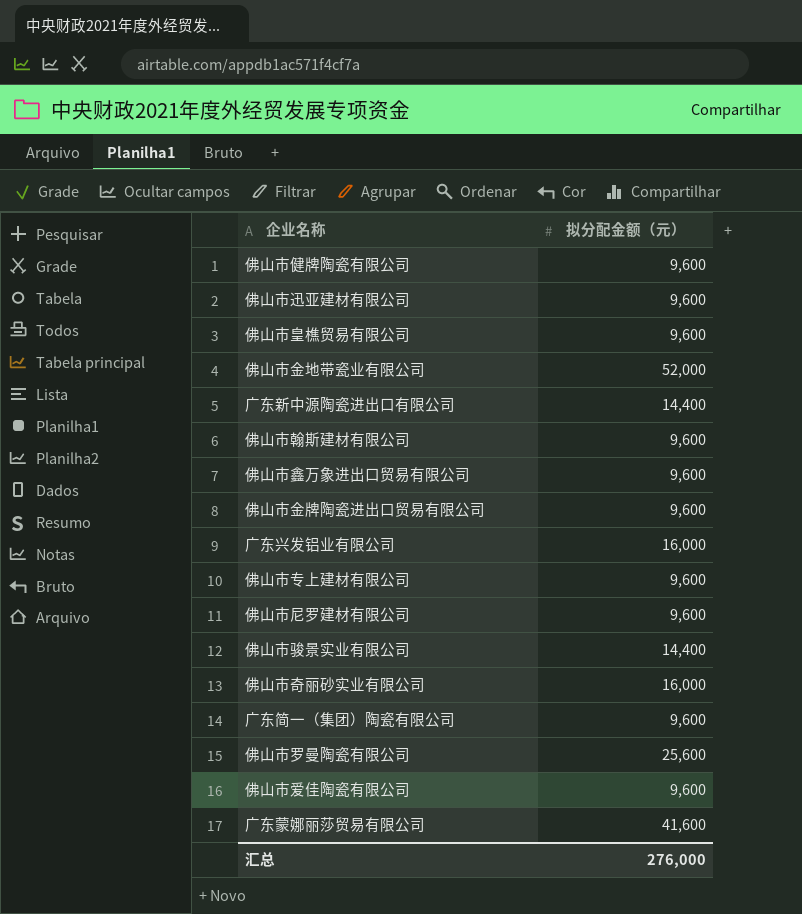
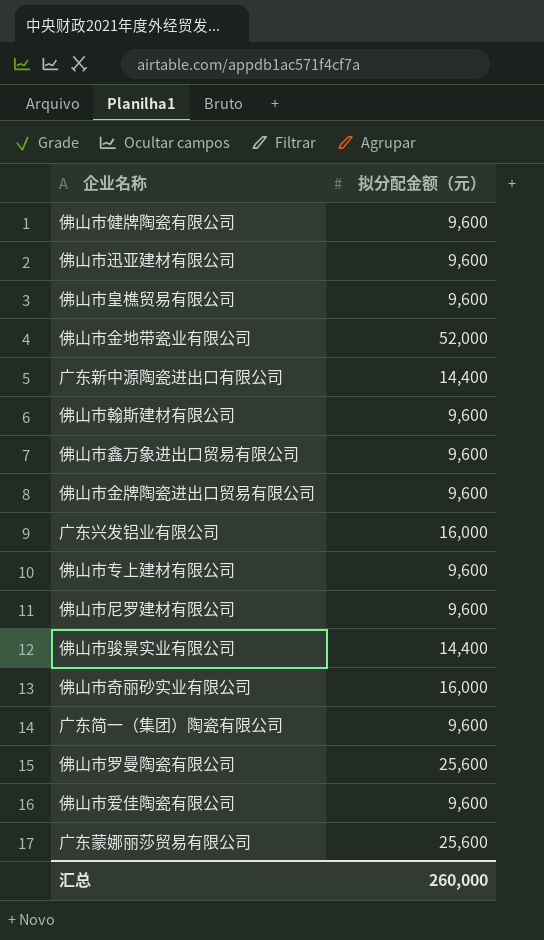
广东蒙娜丽莎贸易有限公司 | 拟分配金额（元）: 41,600 -> 25,600
汇总 | 拟分配金额（元）: 276,000 -> 260,000

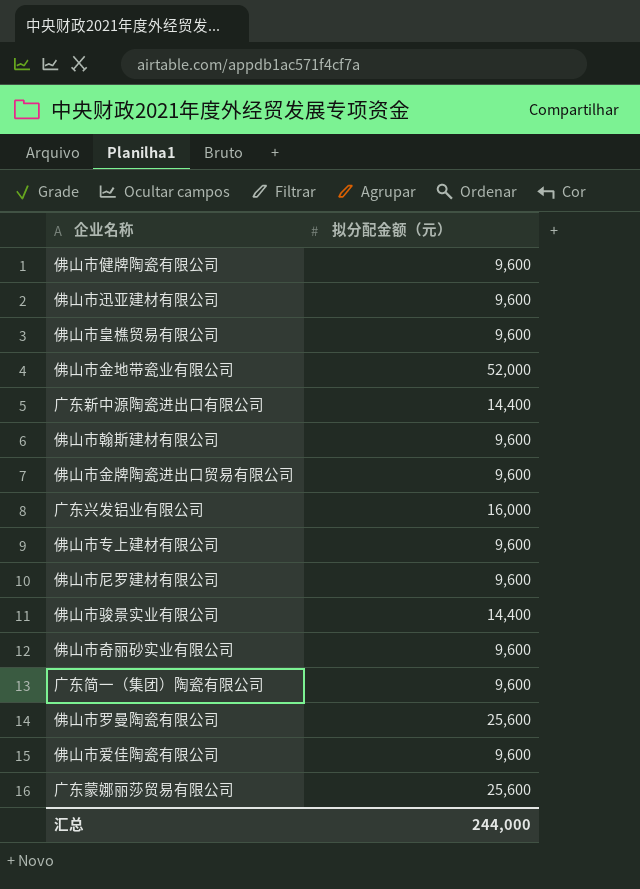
row 佛山市鑫万象进出口贸易有限公司: 9,600 -> none
佛山市奇丽砂实业有限公司 | 拟分配金额（元）: 16,000 -> 9,600
汇总 | 拟分配金额（元）: 260,000 -> 244,000

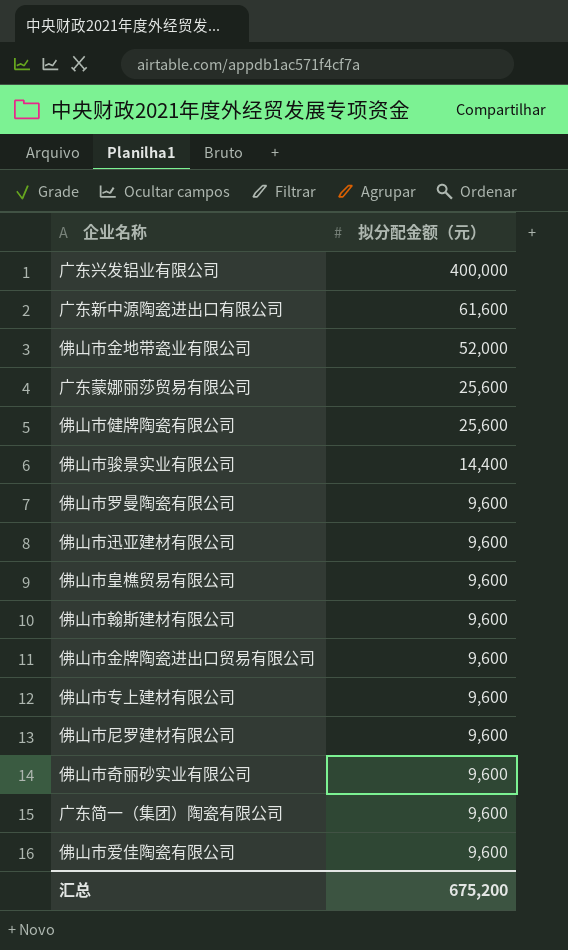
row order: none -> 拟分配金额（元） descending
广东兴发铝业有限公司 | 拟分配金额（元）: 16,000 -> 400,000
广东新中源陶瓷进出口有限公司 | 拟分配金额（元）: 14,400 -> 61,600
佛山市健牌陶瓷有限公司 | 拟分配金额（元）: 9,600 -> 25,600
佛山市罗曼陶瓷有限公司 | 拟分配金额（元）: 25,600 -> 9,600
汇总 | 拟分配金额（元）: 244,000 -> 675,200

